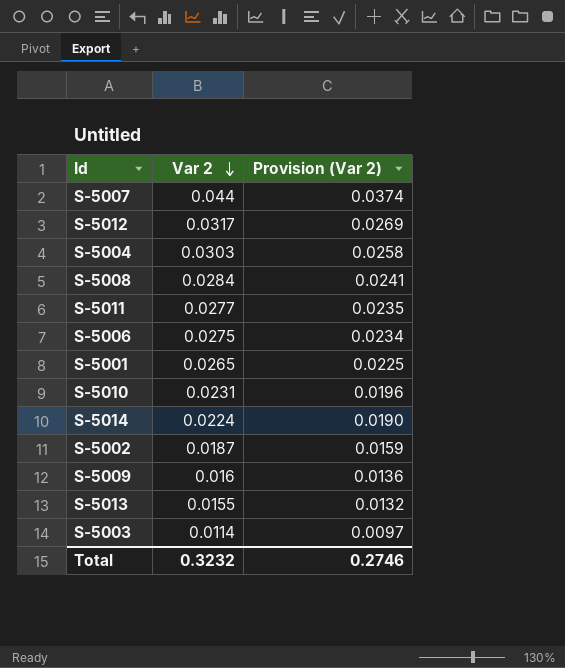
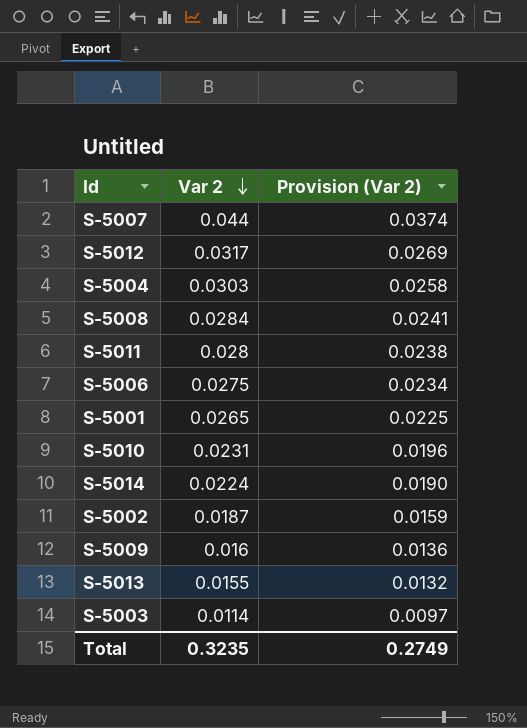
S-5011 | Var 2: 0.0277 -> 0.028
S-5011 | Provision (Var 2): 0.0235 -> 0.0238
Total | Var 2: 0.3232 -> 0.3235
Total | Provision (Var 2): 0.2746 -> 0.2749

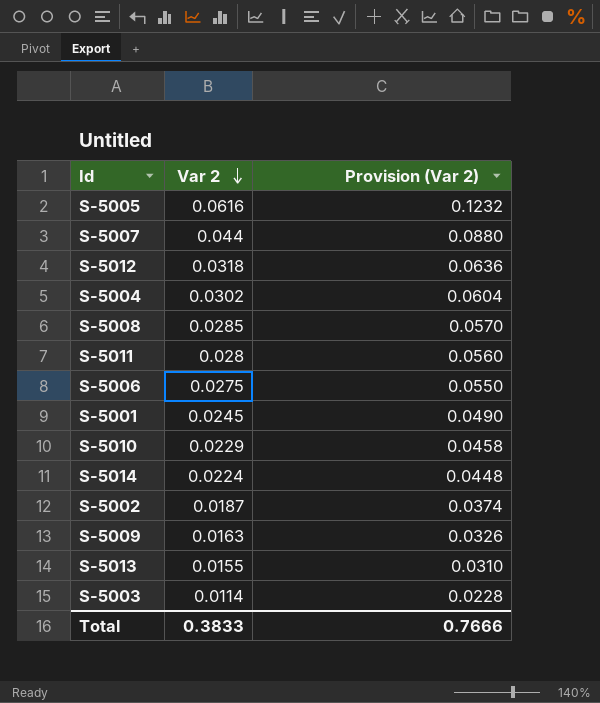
column Provision (Var 2) | formula: [Var 2] * 0.85 -> [Var 2] * 2
row S-5005: none -> 0.0616 | 0.1232
S-5012 | Var 2: 0.0317 -> 0.0318
S-5004 | Var 2: 0.0303 -> 0.0302
S-5008 | Var 2: 0.0284 -> 0.0285
S-5001 | Var 2: 0.0265 -> 0.0245
S-5010 | Var 2: 0.0231 -> 0.0229
S-5009 | Var 2: 0.016 -> 0.0163
Total | Var 2: 0.3235 -> 0.3833
Total | Provision (Var 2): 0.2749 -> 0.7666

